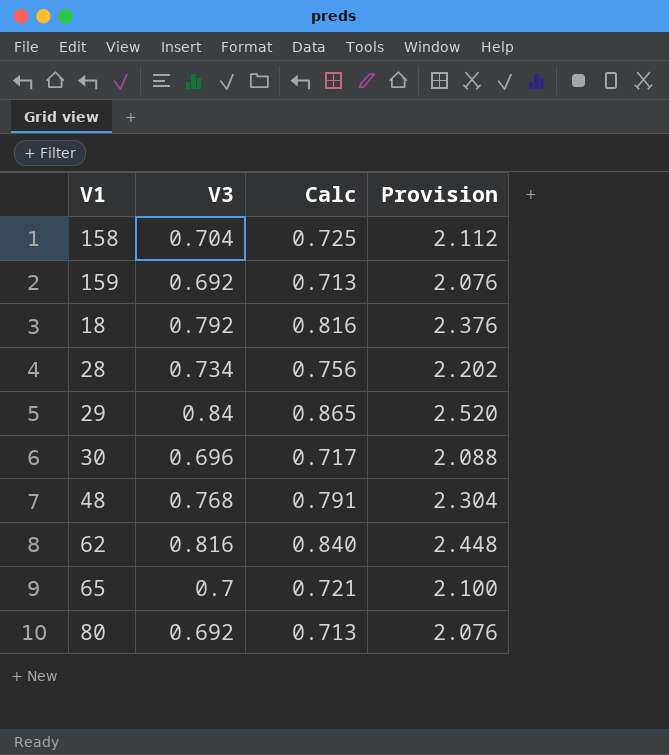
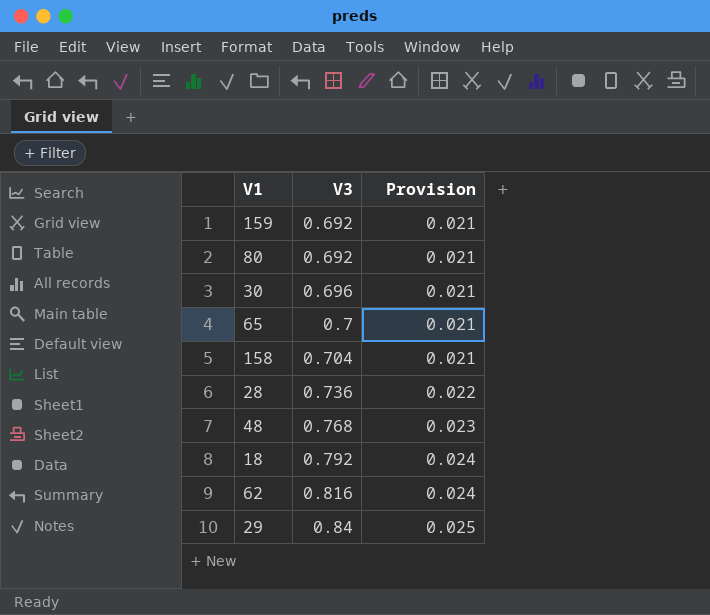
row order: none -> V3 ascending
column Calc | formula: [V3] * 1.03 -> none
column Provision | formula: [V3] * 3 -> [V3] * 0.03
28 | V3: 0.734 -> 0.736

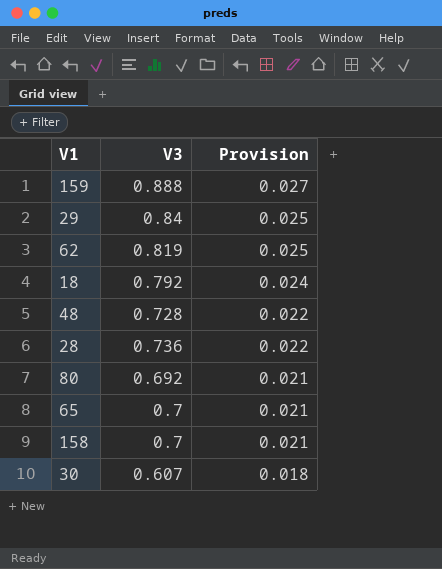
row order: V3 ascending -> Provision descending
159 | V3: 0.692 -> 0.888
159 | Provision: 0.021 -> 0.027
62 | V3: 0.816 -> 0.819
62 | Provision: 0.024 -> 0.025
48 | V3: 0.768 -> 0.728
48 | Provision: 0.023 -> 0.022
158 | V3: 0.704 -> 0.7
30 | V3: 0.696 -> 0.607
30 | Provision: 0.021 -> 0.018

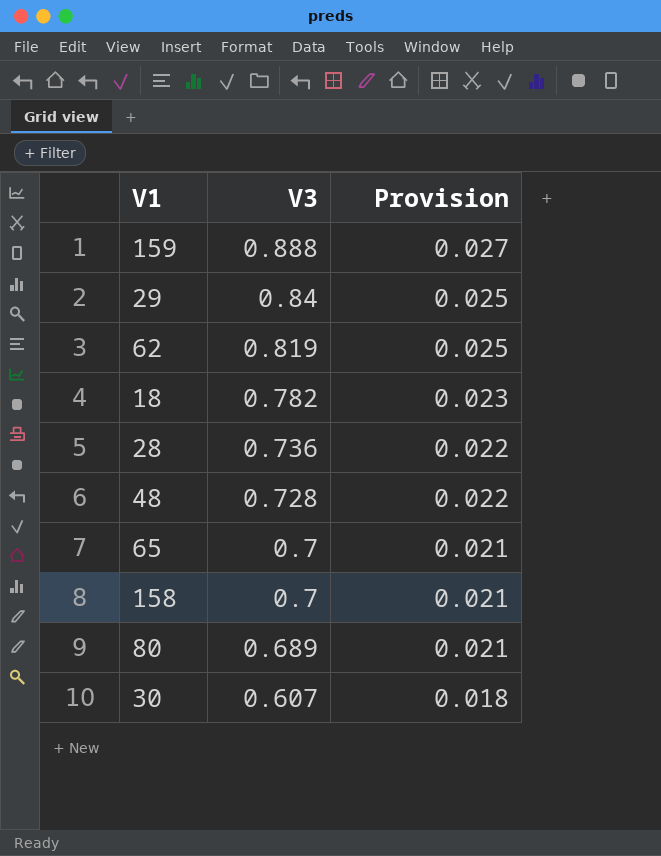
row order: Provision descending -> V3 descending
18 | V3: 0.792 -> 0.782
18 | Provision: 0.024 -> 0.023
80 | V3: 0.692 -> 0.689

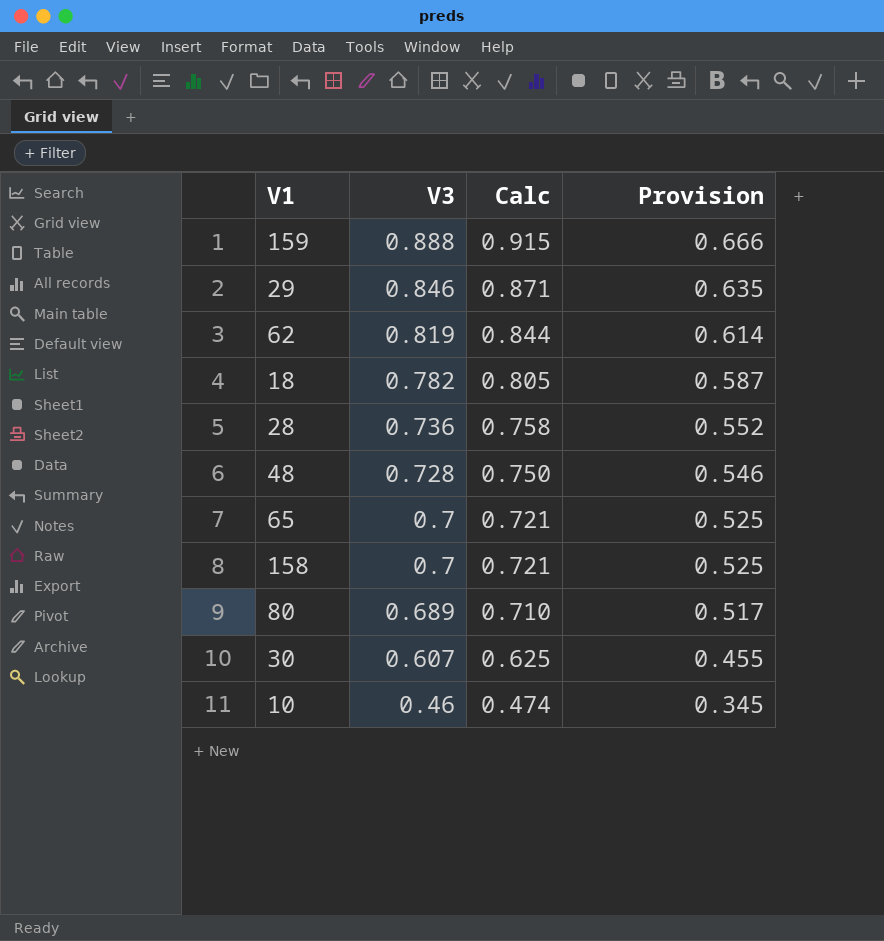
column Calc | formula: none -> [V3] * 1.03
column Provision | formula: [V3] * 0.03 -> [V3] * 0.75
29 | V3: 0.84 -> 0.846
row 10: none -> 0.46 | 0.474 | 0.345

